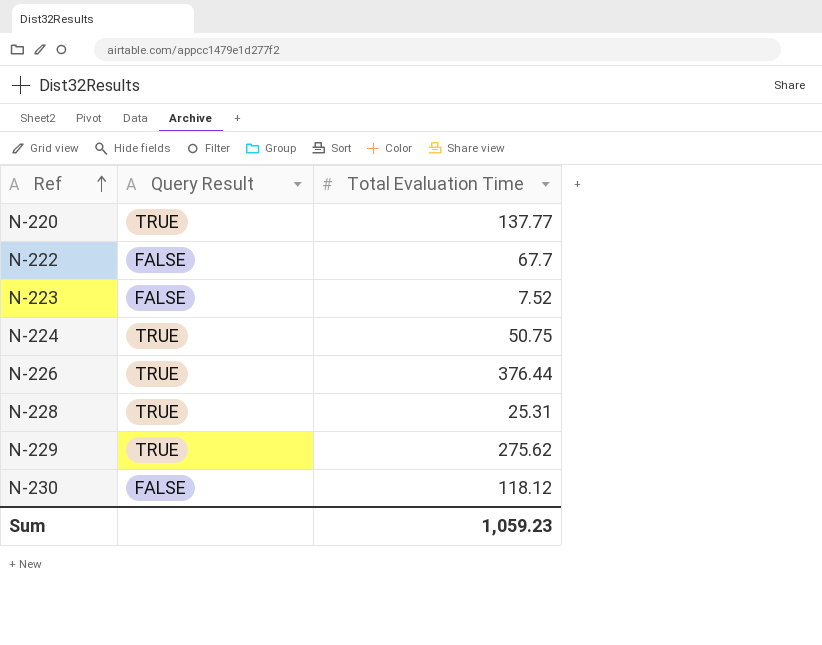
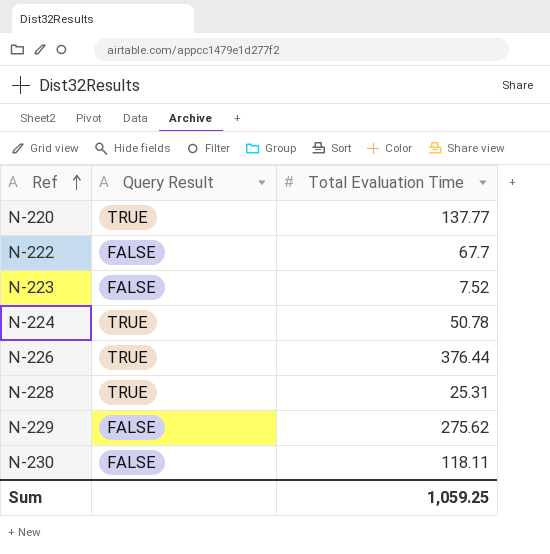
N-224 | Total Evaluation Time: 50.75 -> 50.78
N-229 | Query Result: TRUE -> FALSE
N-230 | Total Evaluation Time: 118.12 -> 118.11
Sum | Total Evaluation Time: 1,059.23 -> 1,059.25

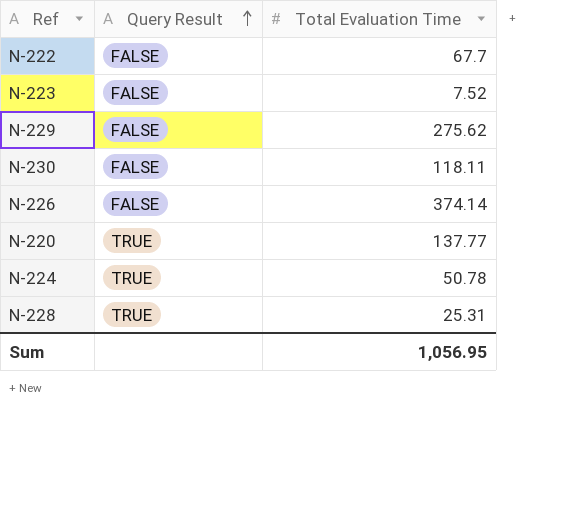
row order: Ref ascending -> Query Result ascending
N-226 | Query Result: TRUE -> FALSE
N-226 | Total Evaluation Time: 376.44 -> 374.14
Sum | Total Evaluation Time: 1,059.25 -> 1,056.95

